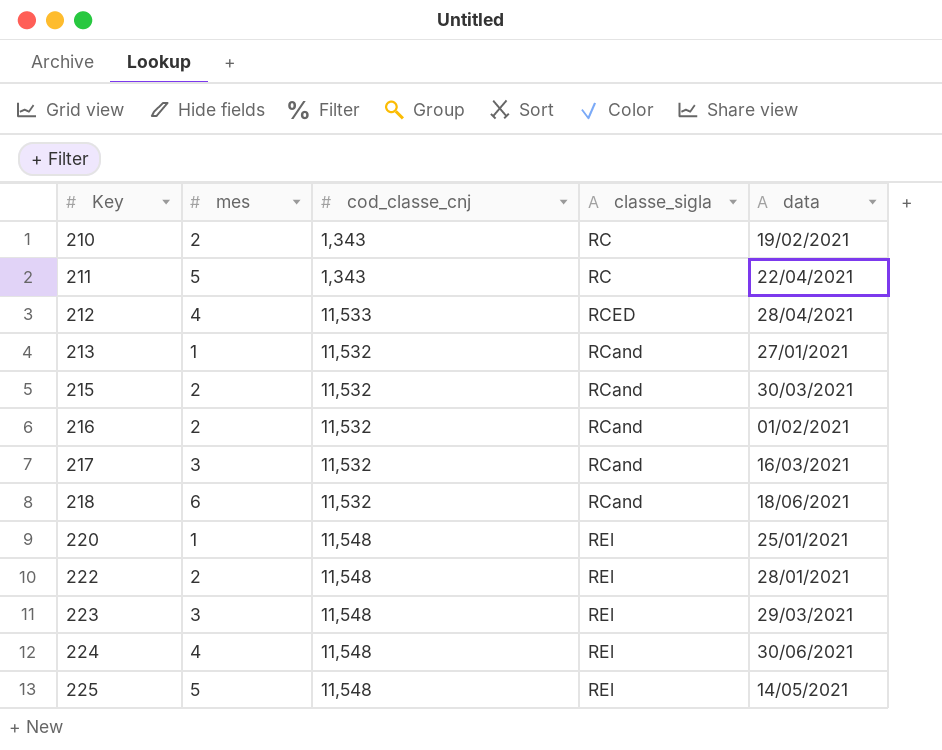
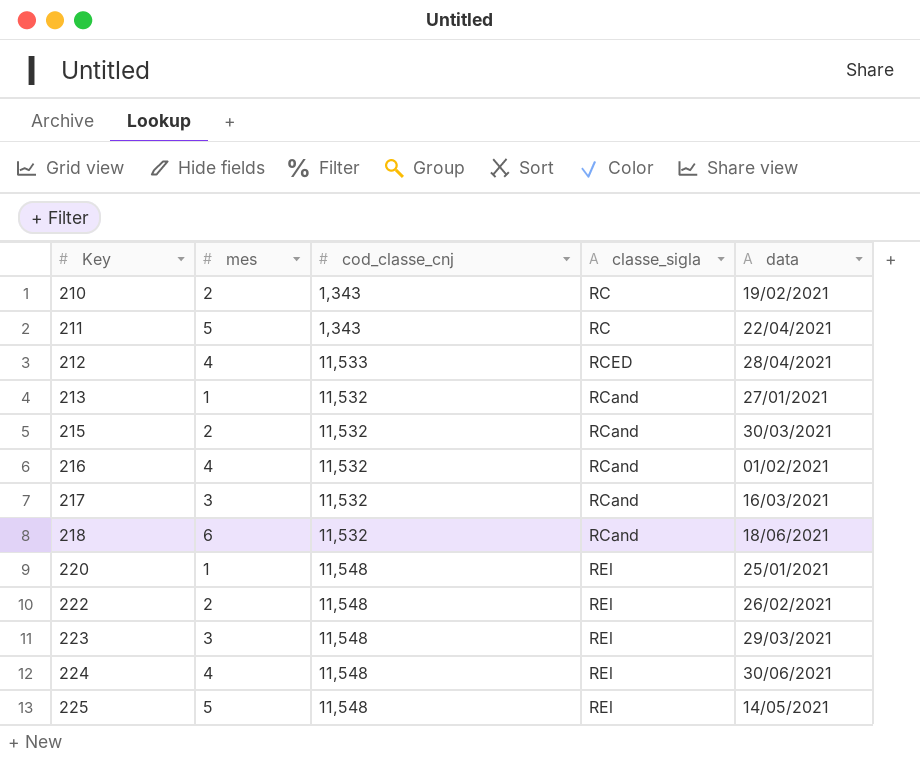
216 | mes: 2 -> 4
222 | data: 28/01/2021 -> 26/02/2021

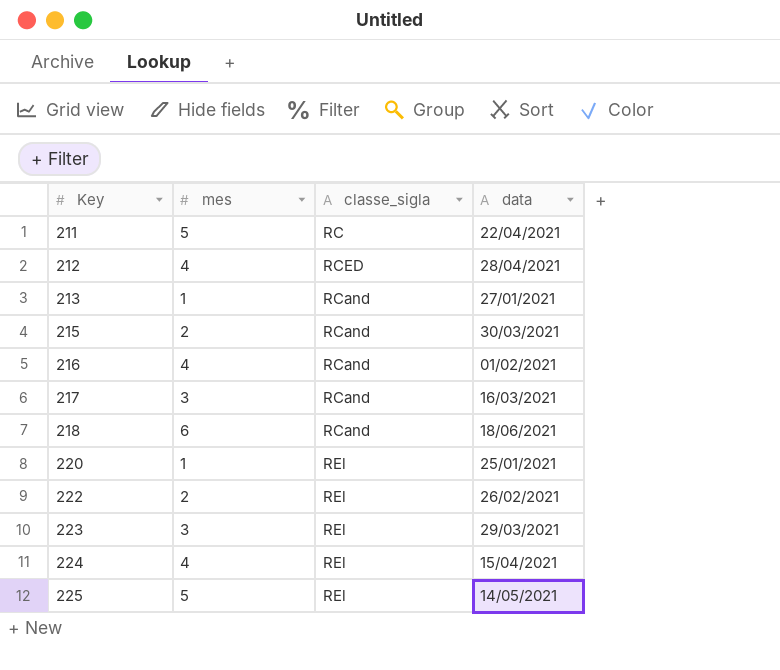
column cod_classe_cnj | position: 3 -> none
row 210: 2 | 1,343 | RC | 19/02/2021 -> none
224 | data: 30/06/2021 -> 15/04/2021

